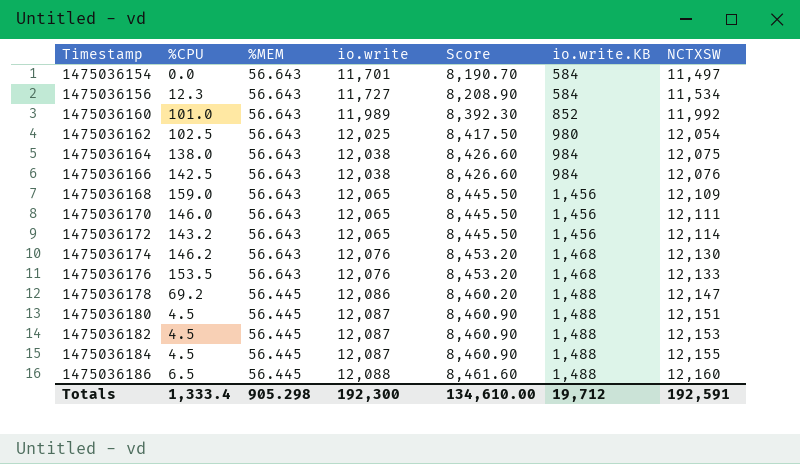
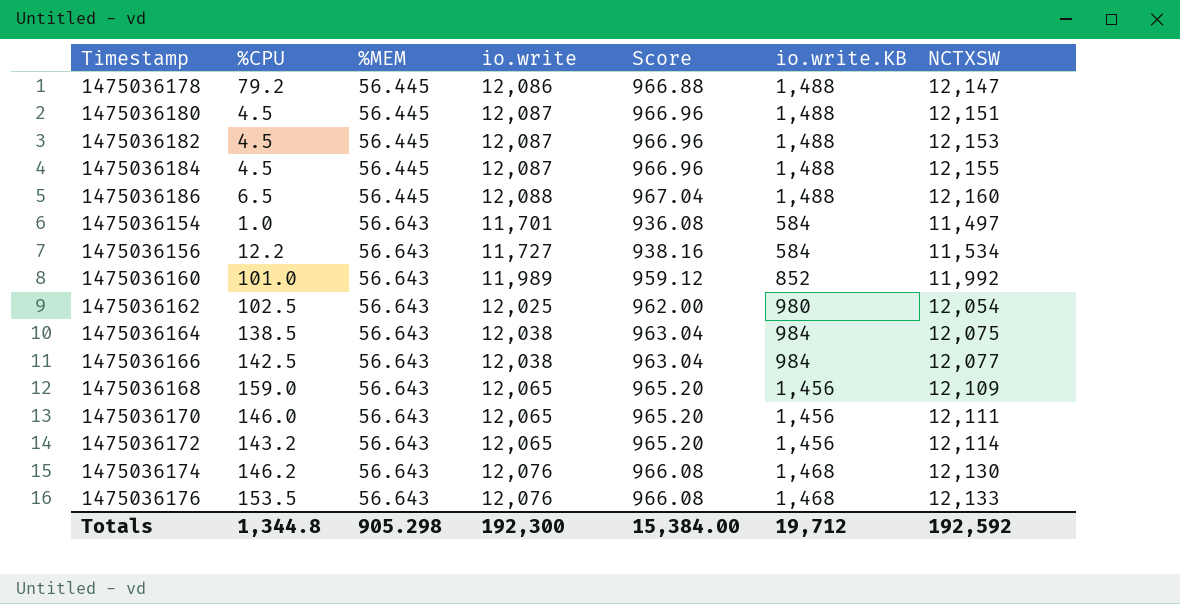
row order: Timestamp ascending -> %MEM ascending
column Score | formula: [io.write] * 0.7 -> [io.write] * 0.08
1475036178 | %CPU: 69.2 -> 79.2
1475036154 | %CPU: 0.0 -> 1.0
1475036156 | %CPU: 12.3 -> 12.2
1475036164 | %CPU: 138.0 -> 138.5
1475036166 | NCTXSW: 12,076 -> 12,077
Totals | %CPU: 1,333.4 -> 1,344.8
Totals | Score: 134,610.00 -> 15,384.00
Totals | NCTXSW: 192,591 -> 192,592

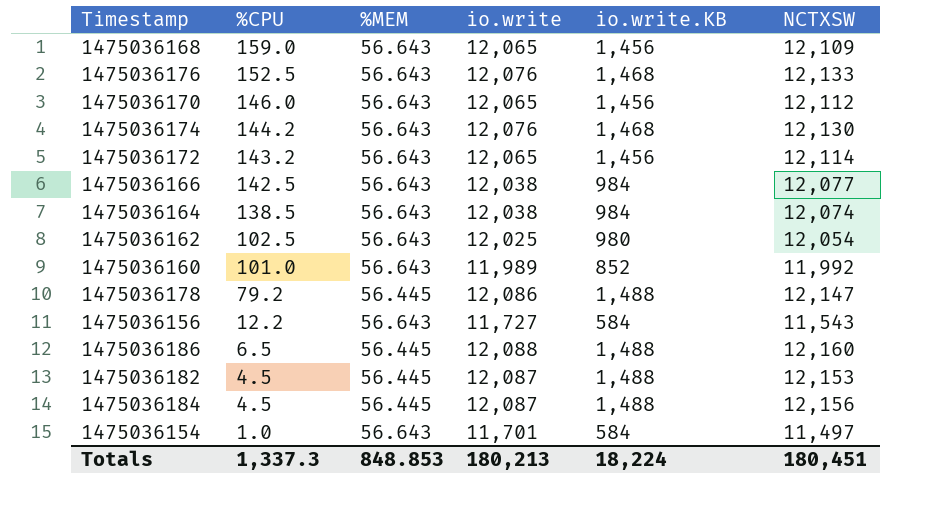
row order: %MEM ascending -> %CPU descending
column Score | formula: [io.write] * 0.08 -> none
row 1475036180: 4.5 | 56.445 | 12,087 | 966.96 | 1,488 | 12,151 -> none
1475036176 | %CPU: 153.5 -> 152.5
1475036170 | NCTXSW: 12,111 -> 12,112
1475036174 | %CPU: 146.2 -> 144.2
1475036164 | NCTXSW: 12,075 -> 12,074
1475036156 | NCTXSW: 11,534 -> 11,543
1475036184 | NCTXSW: 12,155 -> 12,156
Totals | %CPU: 1,344.8 -> 1,337.3
Totals | %MEM: 905.298 -> 848.853
Totals | io.write: 192,300 -> 180,213
Totals | io.write.KB: 19,712 -> 18,224
Totals | NCTXSW: 192,592 -> 180,451

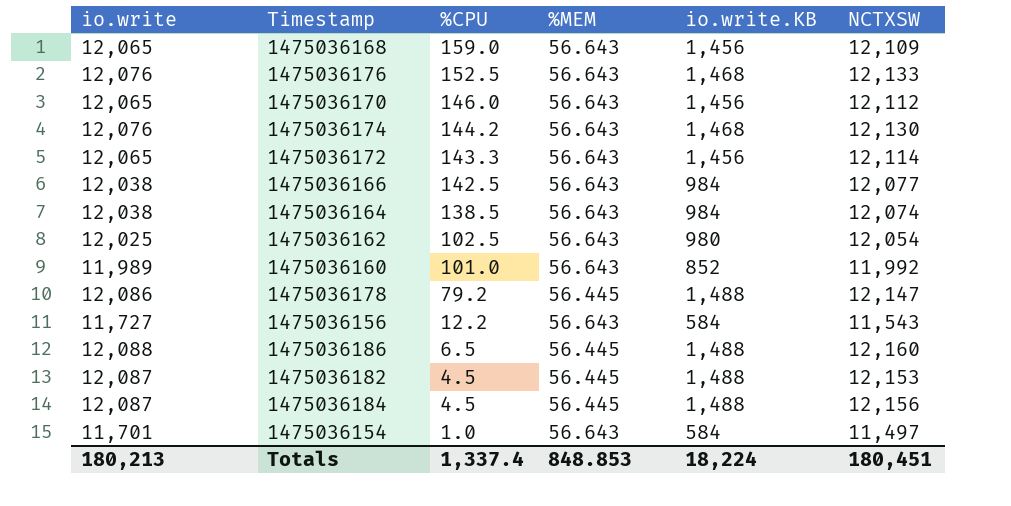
column io.write | position: 4 -> 1
1475036172 | %CPU: 143.2 -> 143.3
Totals | %CPU: 1,337.3 -> 1,337.4

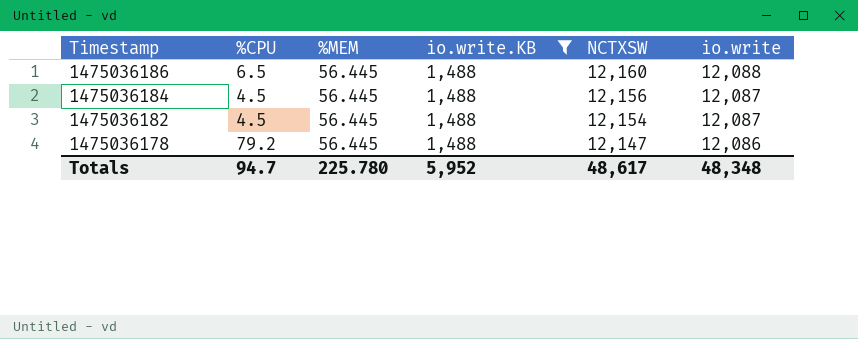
filter: none -> io.write.KB = 1,488
row order: %CPU descending -> Timestamp descending
column io.write | position: 1 -> 6
1475036182 | NCTXSW: 12,153 -> 12,154
Totals | %CPU: 1,337.4 -> 94.7
Totals | %MEM: 848.853 -> 225.780
Totals | io.write.KB: 18,224 -> 5,952
Totals | NCTXSW: 180,451 -> 48,617
Totals | io.write: 180,213 -> 48,348

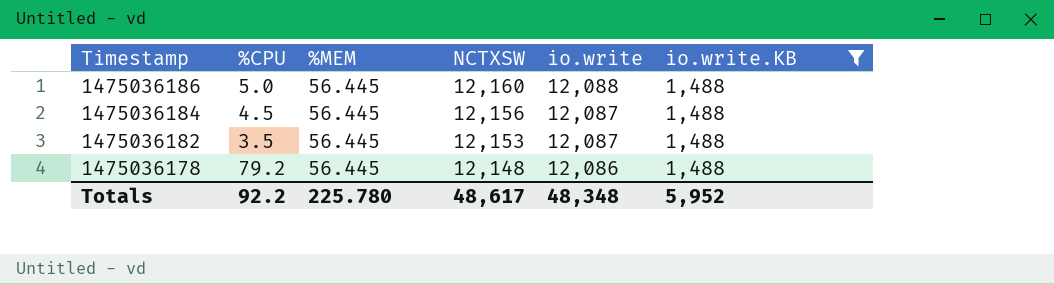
column io.write.KB | position: 4 -> 6
1475036186 | %CPU: 6.5 -> 5.0
1475036182 | %CPU: 4.5 -> 3.5
1475036182 | NCTXSW: 12,154 -> 12,153
1475036178 | NCTXSW: 12,147 -> 12,148
Totals | %CPU: 94.7 -> 92.2

